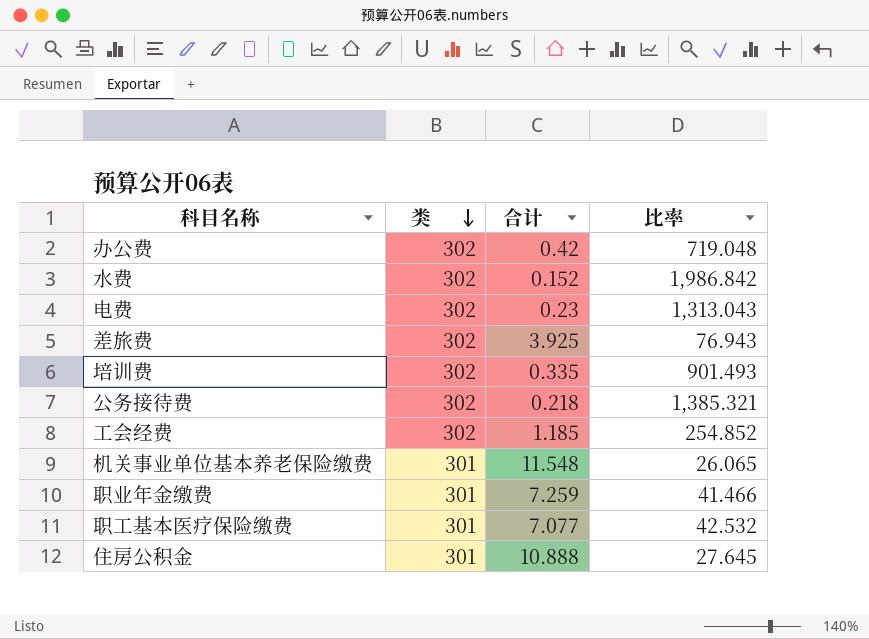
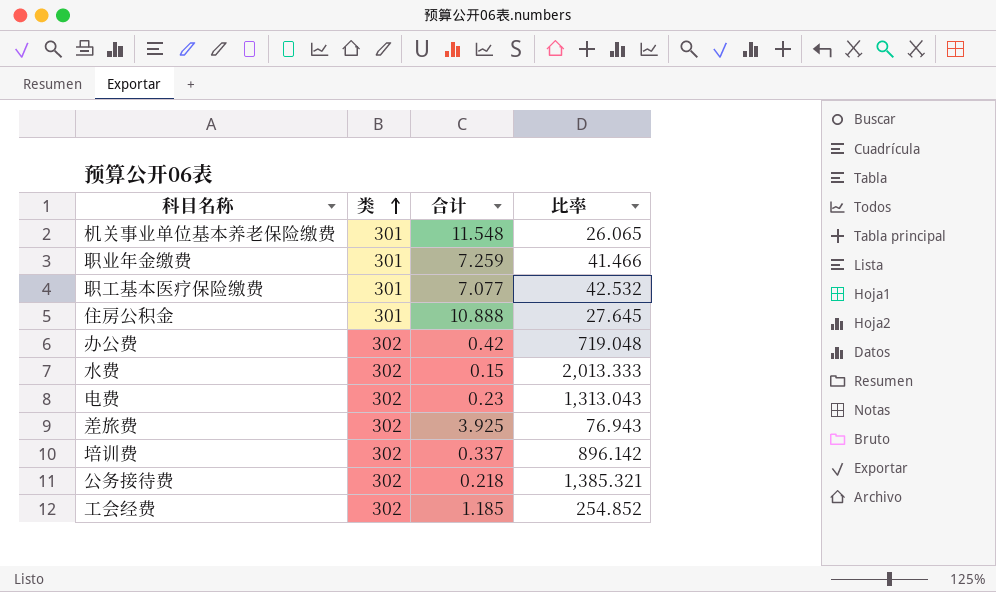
row order: 类 descending -> 类 ascending
水费 | 合计: 0.152 -> 0.15
水费 | 比率: 1,986.842 -> 2,013.333
培训费 | 合计: 0.335 -> 0.337
培训费 | 比率: 901.493 -> 896.142

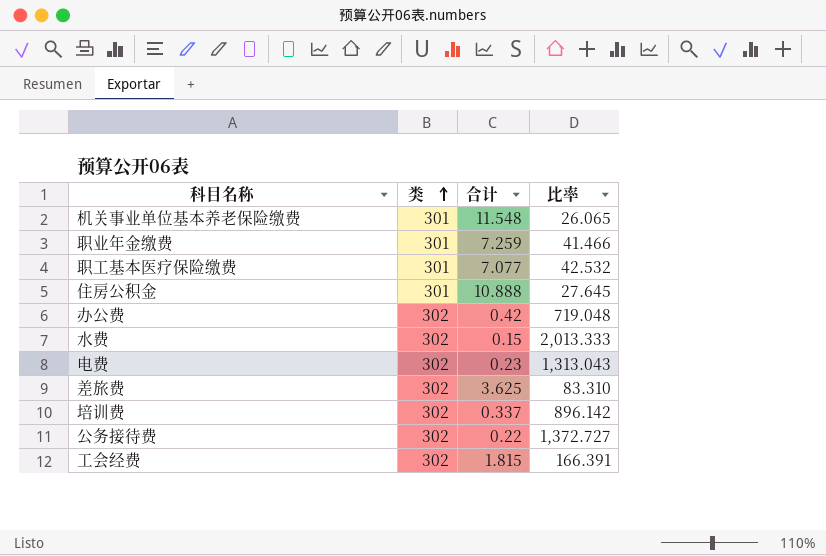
差旅费 | 合计: 3.925 -> 3.625
差旅费 | 比率: 76.943 -> 83.310
公务接待费 | 合计: 0.218 -> 0.22
公务接待费 | 比率: 1,385.321 -> 1,372.727
工会经费 | 合计: 1.185 -> 1.815
工会经费 | 比率: 254.852 -> 166.391

